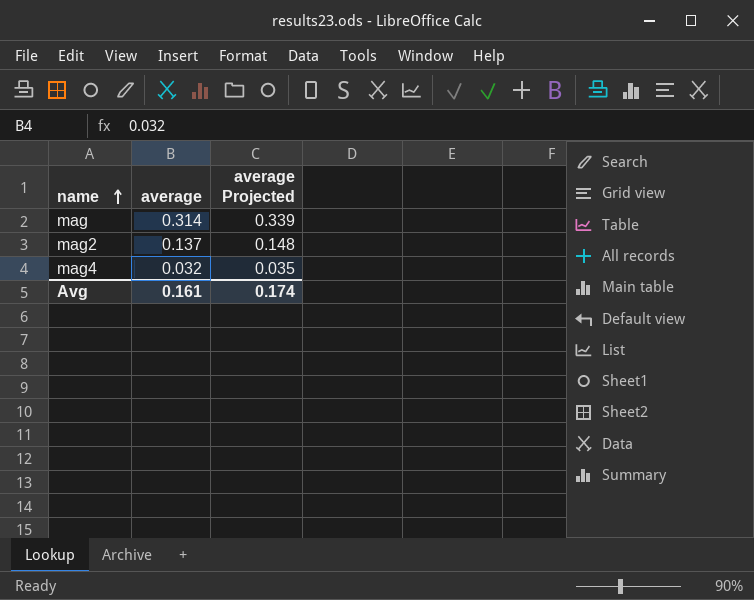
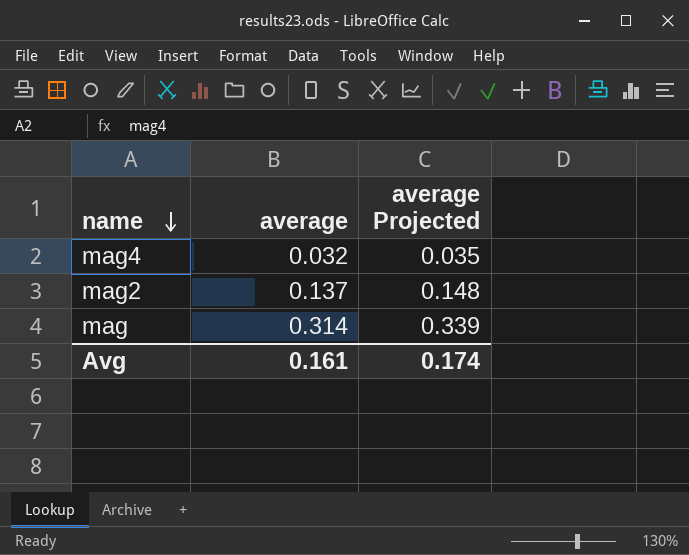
row order: name ascending -> name descending

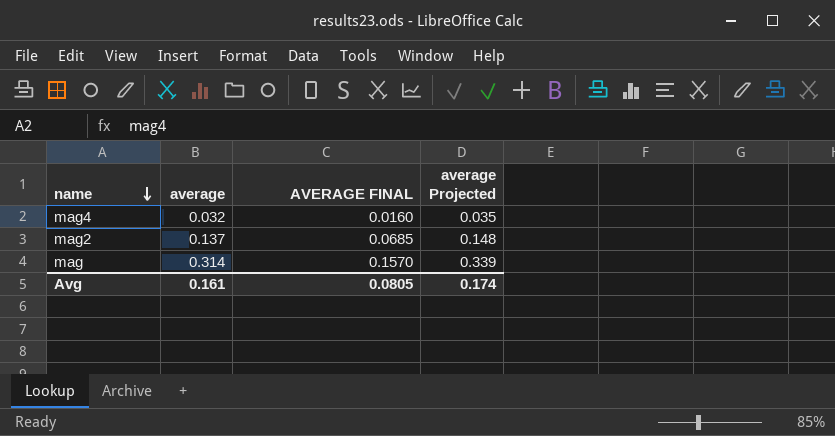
column AVERAGE FINAL | formula: none -> [average] * 0.5

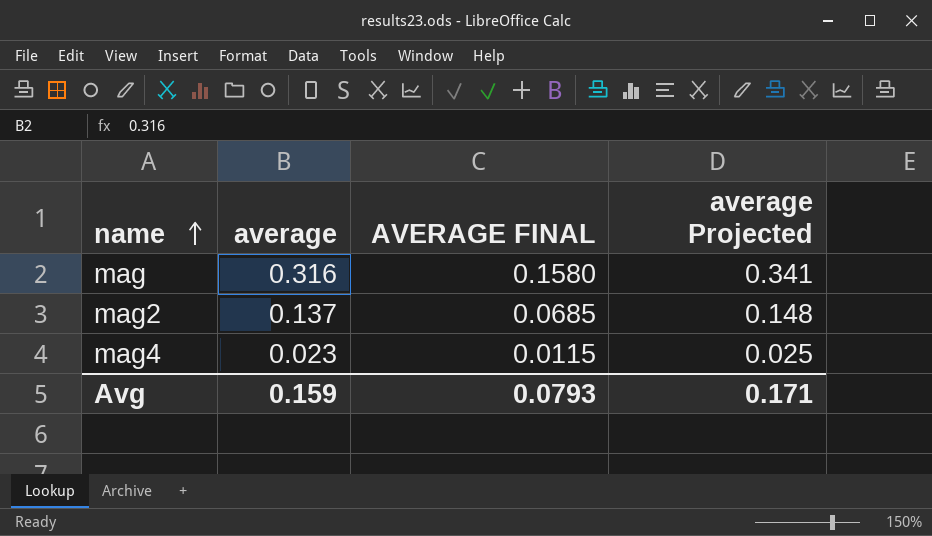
row order: name descending -> name ascending
mag | average: 0.314 -> 0.316
mag | AVERAGE FINAL: 0.1570 -> 0.1580
mag | average Projected: 0.339 -> 0.341
mag4 | average: 0.032 -> 0.023
mag4 | AVERAGE FINAL: 0.0160 -> 0.0115
mag4 | average Projected: 0.035 -> 0.025
Avg | average: 0.161 -> 0.159
Avg | AVERAGE FINAL: 0.0805 -> 0.0793
Avg | average Projected: 0.174 -> 0.171

